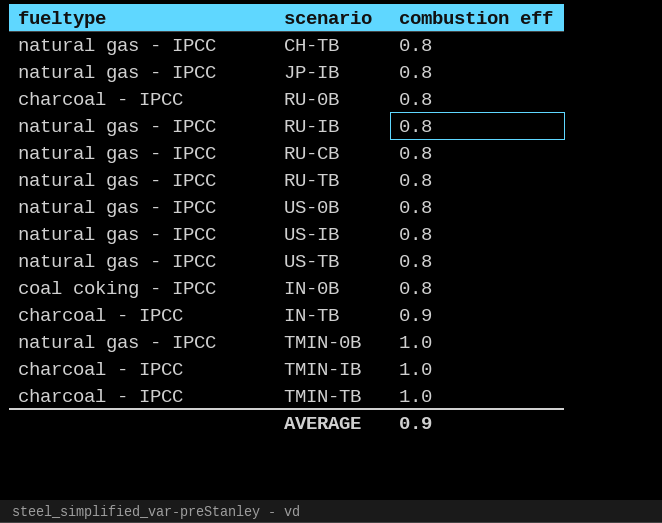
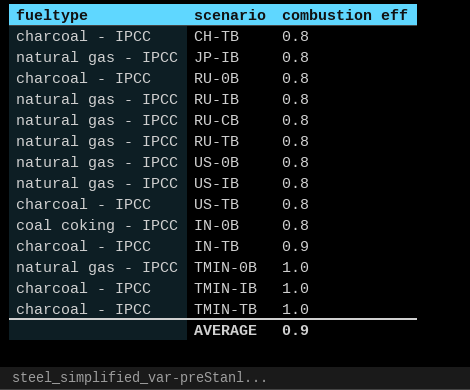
CH-TB | fueltype: natural gas - IPCC -> charcoal - IPCC
US-TB | fueltype: natural gas - IPCC -> charcoal - IPCC

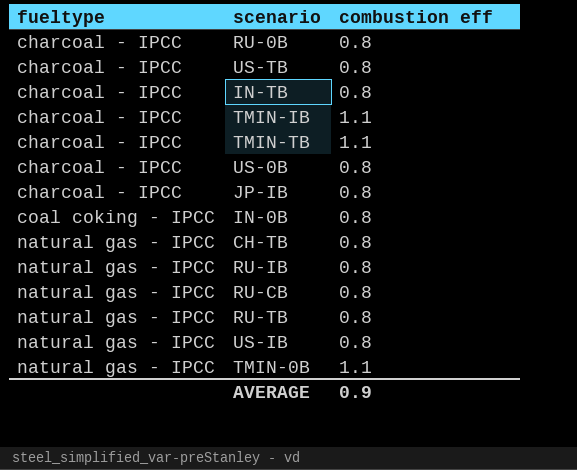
row order: combustion eff ascending -> fueltype ascending
IN-TB | combustion eff: 0.9 -> 0.8
TMIN-IB | combustion eff: 1.0 -> 1.1
TMIN-TB | combustion eff: 1.0 -> 1.1
US-0B | fueltype: natural gas - IPCC -> charcoal - IPCC
JP-IB | fueltype: natural gas - IPCC -> charcoal - IPCC
CH-TB | fueltype: charcoal - IPCC -> natural gas - IPCC
TMIN-0B | combustion eff: 1.0 -> 1.1

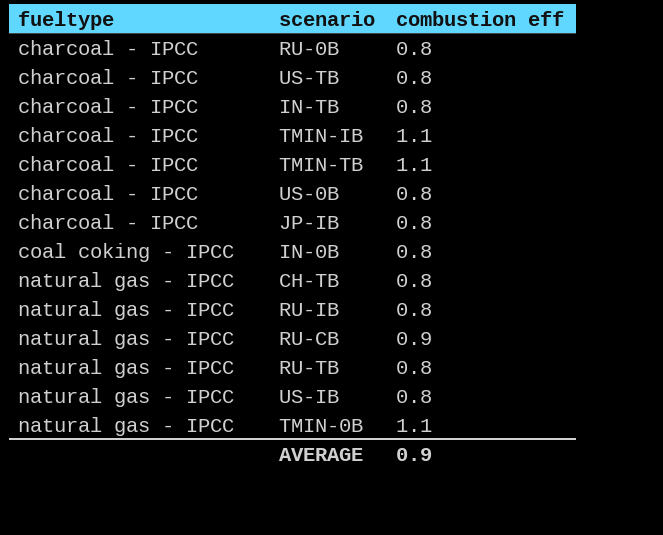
RU-CB | combustion eff: 0.8 -> 0.9

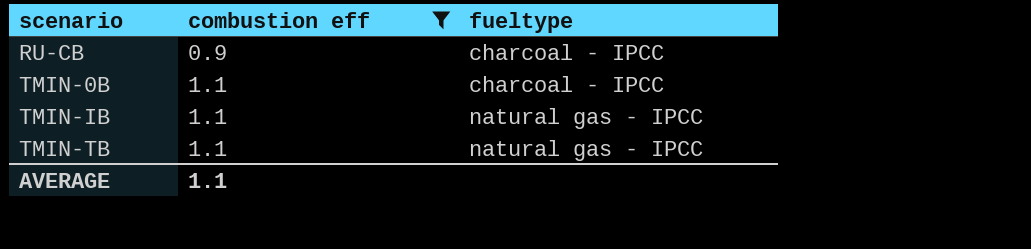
filter: none -> combustion eff != 0.8
row order: fueltype ascending -> scenario ascending
column fueltype | position: 1 -> 3
RU-CB | fueltype: natural gas - IPCC -> charcoal - IPCC
TMIN-0B | fueltype: natural gas - IPCC -> charcoal - IPCC
TMIN-IB | fueltype: charcoal - IPCC -> natural gas - IPCC
TMIN-TB | fueltype: charcoal - IPCC -> natural gas - IPCC
AVERAGE | combustion eff: 0.9 -> 1.1

